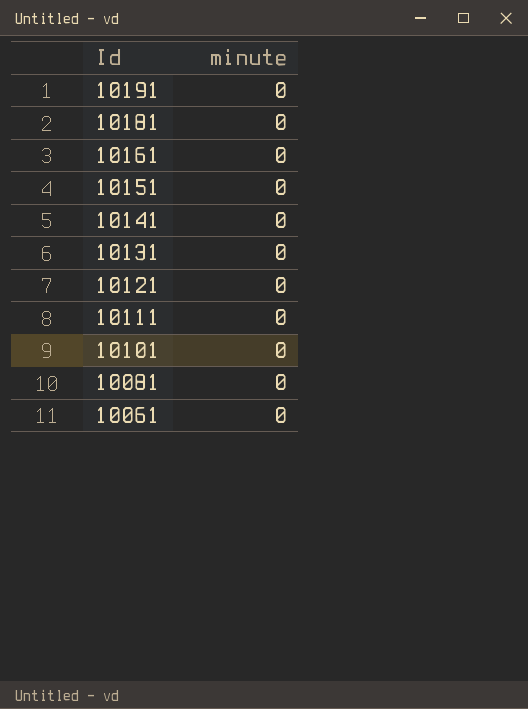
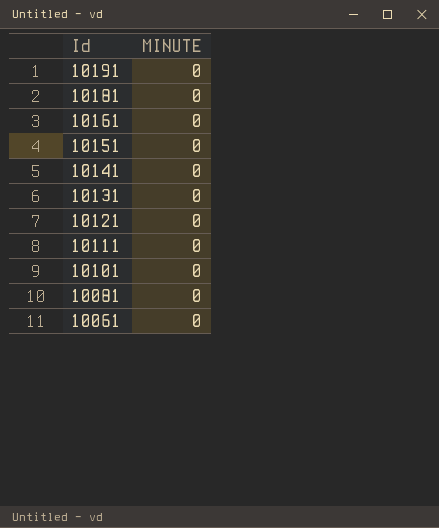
column name: minute -> MINUTE

